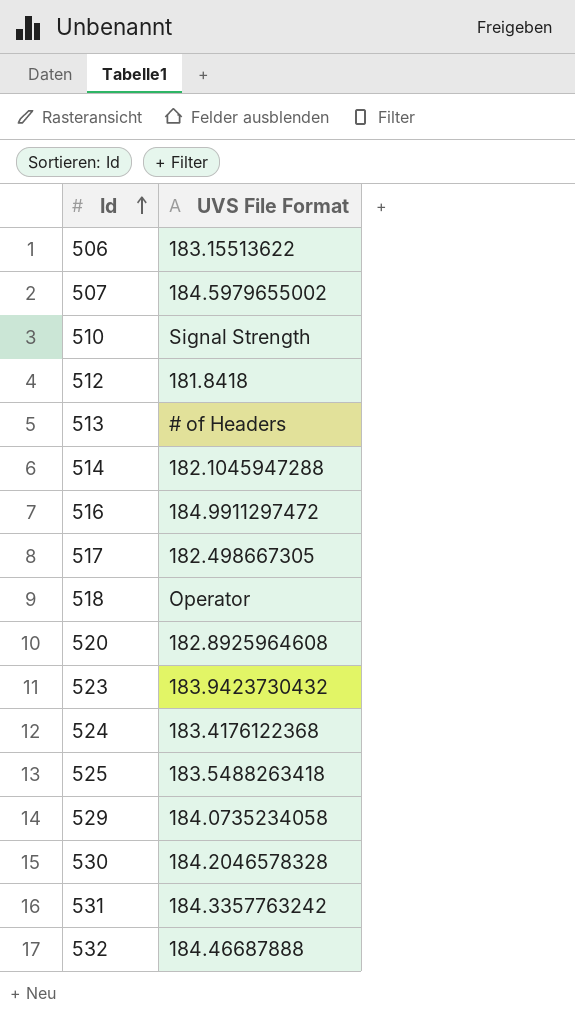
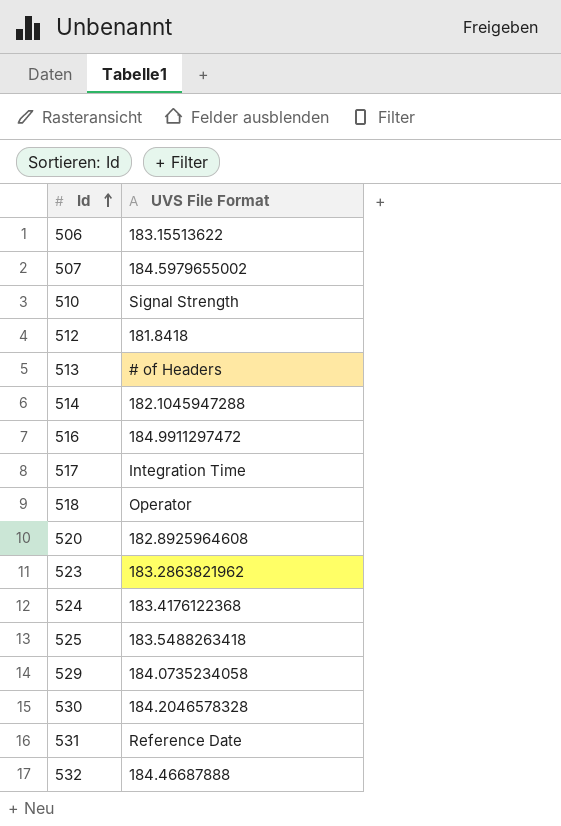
517 | UVS File Format: 182.498667305 -> Integration Time
523 | UVS File Format: 183.9423730432 -> 183.2863821962
531 | UVS File Format: 184.3357763242 -> Reference Date

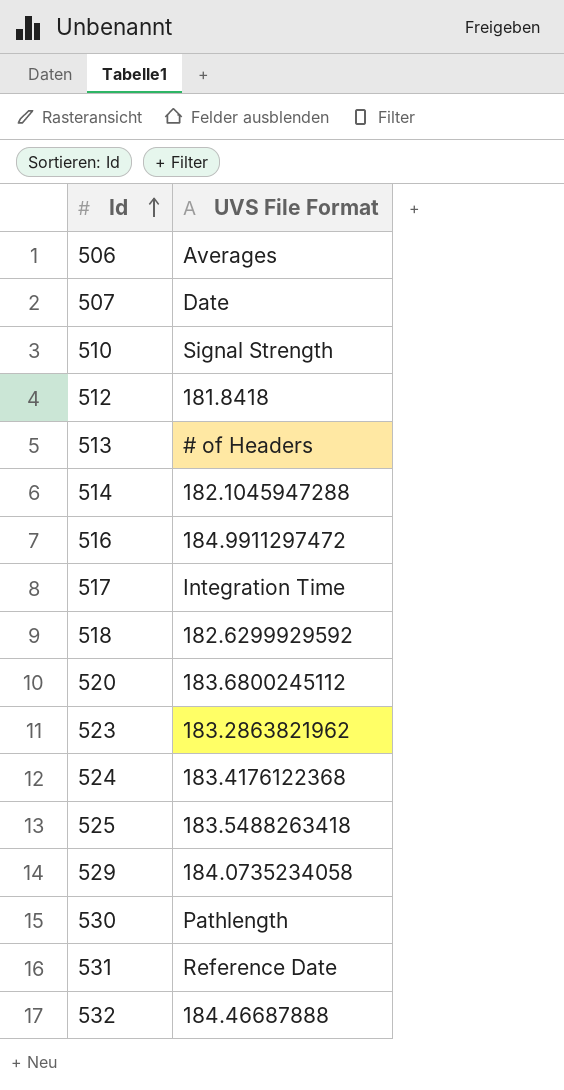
506 | UVS File Format: 183.15513622 -> Averages
507 | UVS File Format: 184.5979655002 -> Date
518 | UVS File Format: Operator -> 182.6299929592
520 | UVS File Format: 182.8925964608 -> 183.6800245112
530 | UVS File Format: 184.2046578328 -> Pathlength

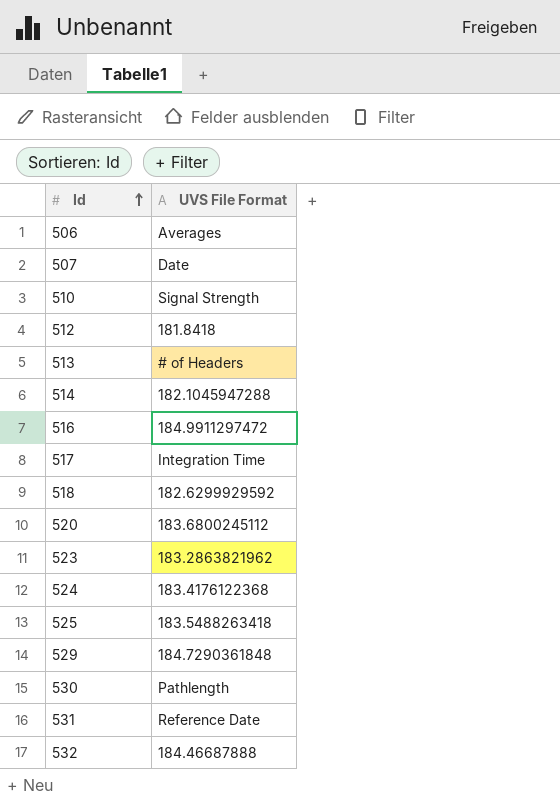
529 | UVS File Format: 184.0735234058 -> 184.7290361848

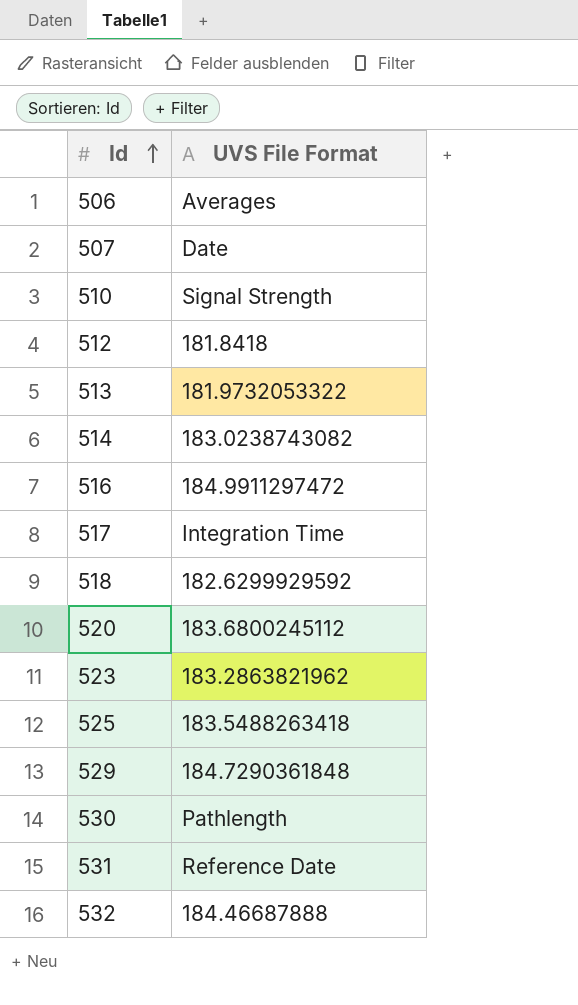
row 524: 183.4176122368 -> none
513 | UVS File Format: # of Headers -> 181.9732053322
514 | UVS File Format: 182.1045947288 -> 183.0238743082

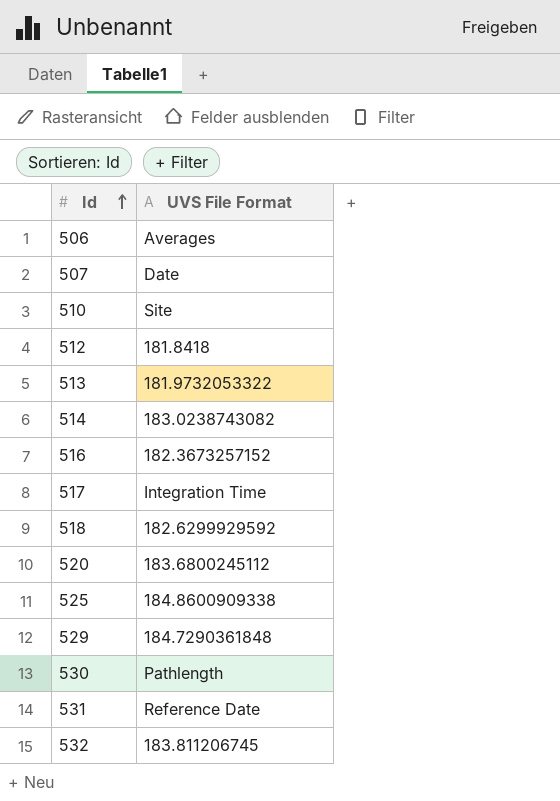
row 523: 183.2863821962 -> none
510 | UVS File Format: Signal Strength -> Site
516 | UVS File Format: 184.9911297472 -> 182.3673257152
525 | UVS File Format: 183.5488263418 -> 184.8600909338
532 | UVS File Format: 184.46687888 -> 183.811206745

